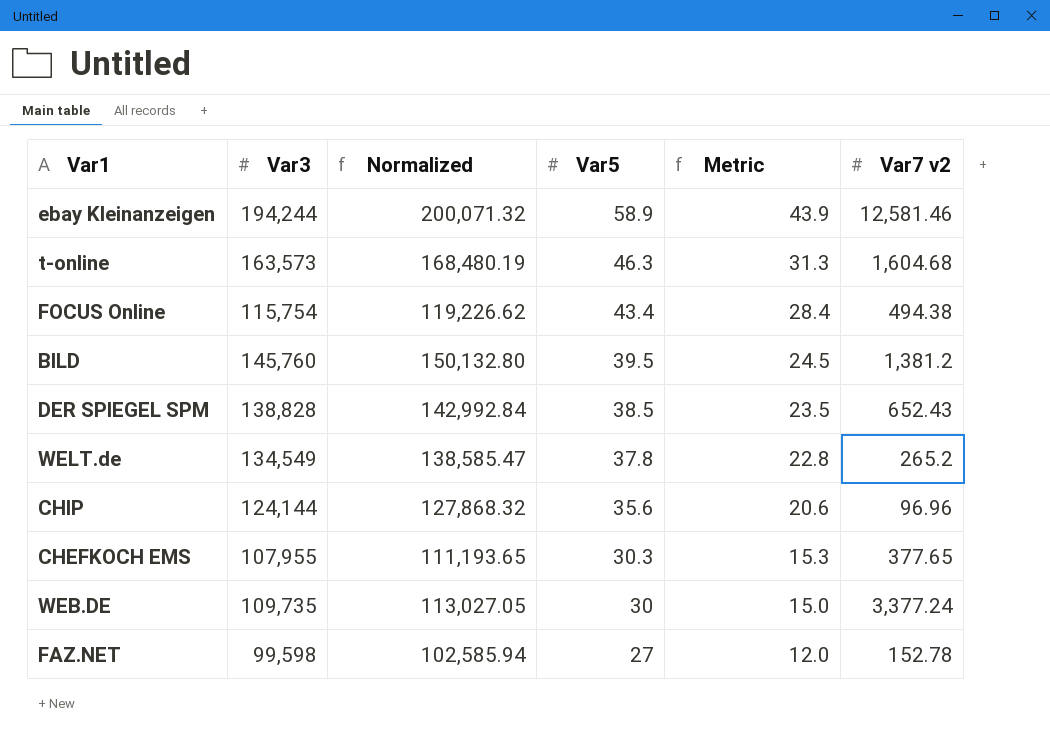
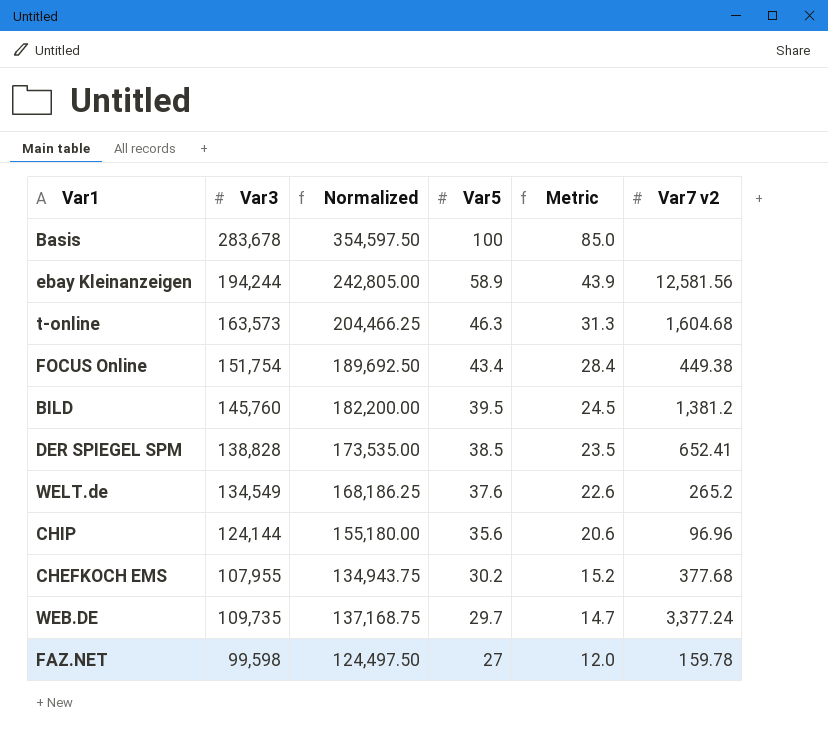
column Normalized | formula: [Var3] * 1.03 -> [Var3] * 1.25
row Basis: none -> 283,678 | 354,597.50 | 100 | 85.0 | none
ebay Kleinanzeigen | Var7 v2: 12,581.46 -> 12,581.56
FOCUS Online | Var3: 115,754 -> 151,754
FOCUS Online | Var7 v2: 494.38 -> 449.38
DER SPIEGEL SPM | Var7 v2: 652.43 -> 652.41
WELT.de | Var5: 37.8 -> 37.6
WELT.de | Metric: 22.8 -> 22.6
CHEFKOCH EMS | Var5: 30.3 -> 30.2
CHEFKOCH EMS | Metric: 15.3 -> 15.2
CHEFKOCH EMS | Var7 v2: 377.65 -> 377.68
WEB.DE | Var5: 30 -> 29.7
WEB.DE | Metric: 15.0 -> 14.7
FAZ.NET | Var7 v2: 152.78 -> 159.78

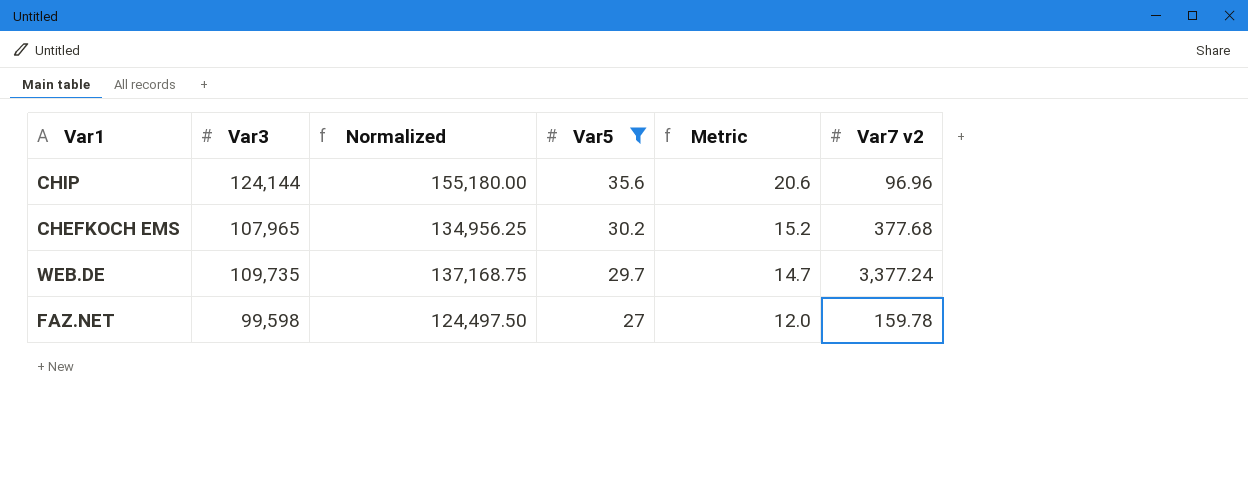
filter: none -> Var5 <= 35.6
CHEFKOCH EMS | Var3: 107,955 -> 107,965
CHEFKOCH EMS | Normalized: 134,943.75 -> 134,956.25

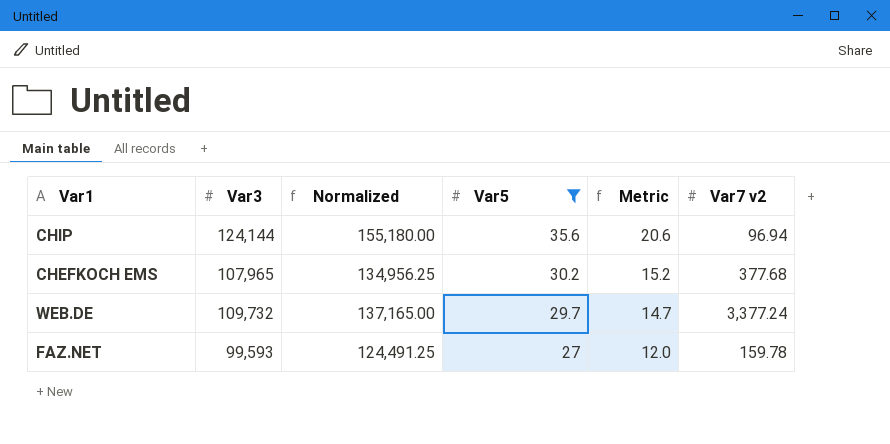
CHIP | Var7 v2: 96.96 -> 96.94
WEB.DE | Var3: 109,735 -> 109,732
WEB.DE | Normalized: 137,168.75 -> 137,165.00
FAZ.NET | Var3: 99,598 -> 99,593
FAZ.NET | Normalized: 124,497.50 -> 124,491.25

